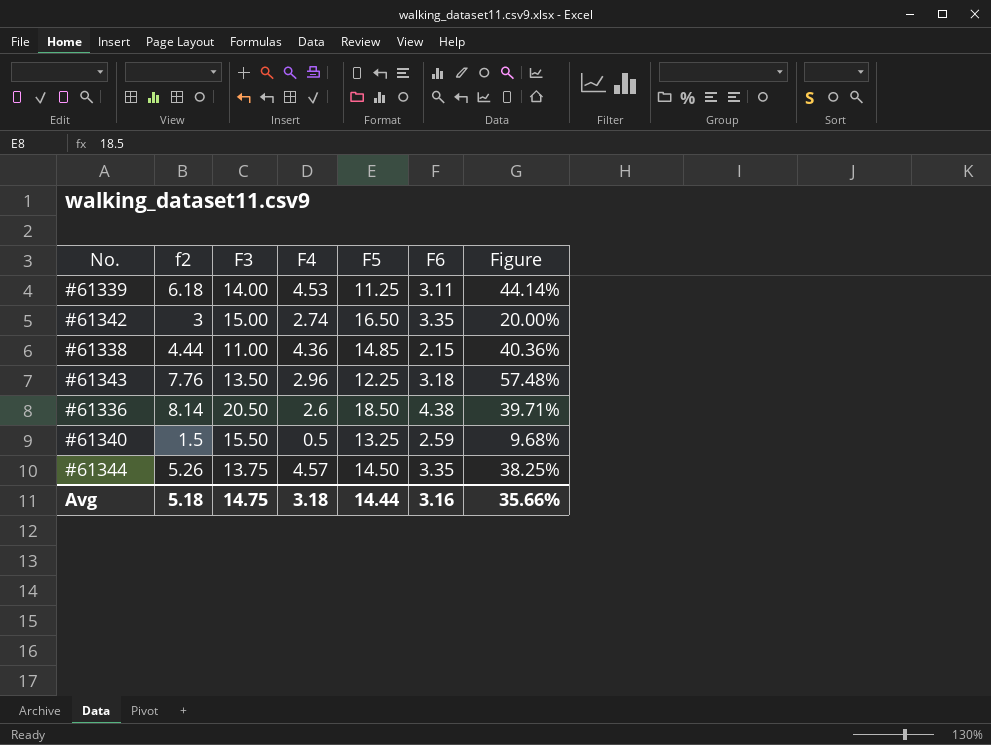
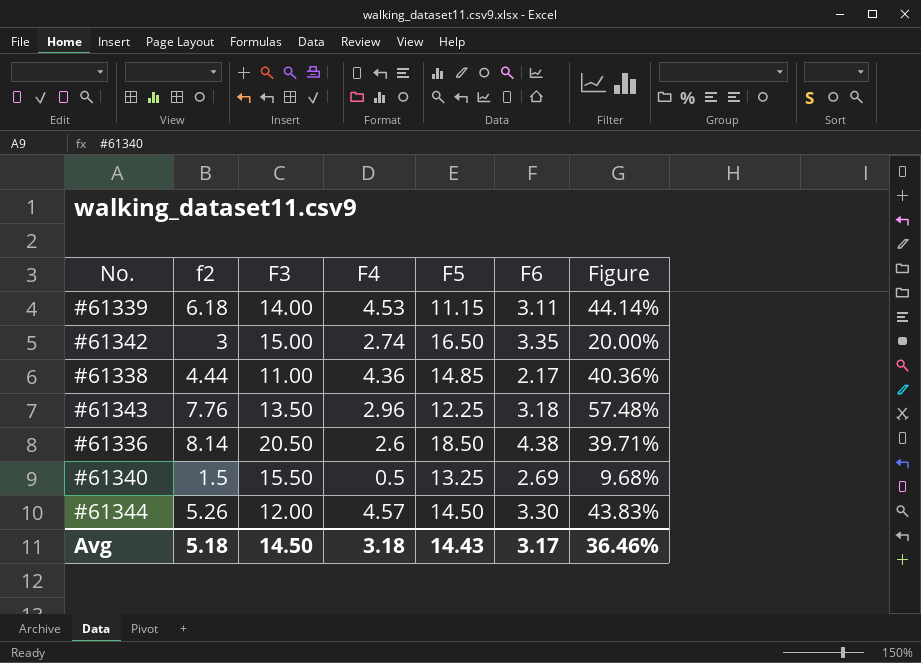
#61339 | F5: 11.25 -> 11.15
#61338 | F6: 2.15 -> 2.17
#61340 | F6: 2.59 -> 2.69
#61344 | F3: 13.75 -> 12.00
#61344 | F6: 3.35 -> 3.30
#61344 | Figure: 38.25% -> 43.83%
Avg | F3: 14.75 -> 14.50
Avg | F5: 14.44 -> 14.43
Avg | F6: 3.16 -> 3.17
Avg | Figure: 35.66% -> 36.46%

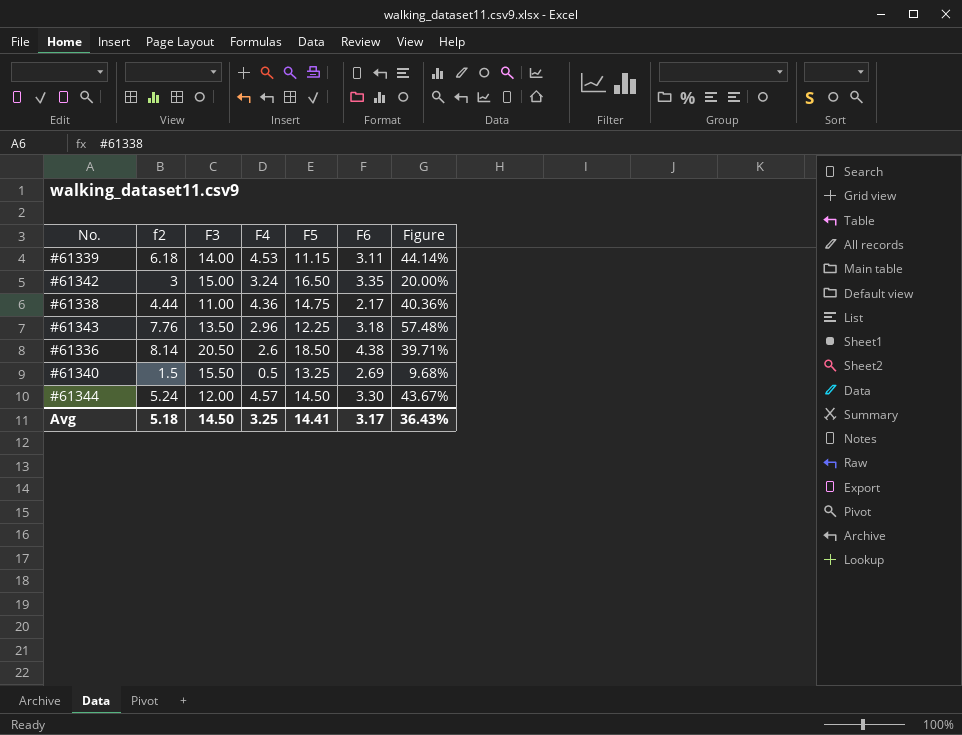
#61342 | F4: 2.74 -> 3.24
#61338 | F5: 14.85 -> 14.75
#61344 | f2: 5.26 -> 5.24
#61344 | Figure: 43.83% -> 43.67%
Avg | F4: 3.18 -> 3.25
Avg | F5: 14.43 -> 14.41
Avg | Figure: 36.46% -> 36.43%

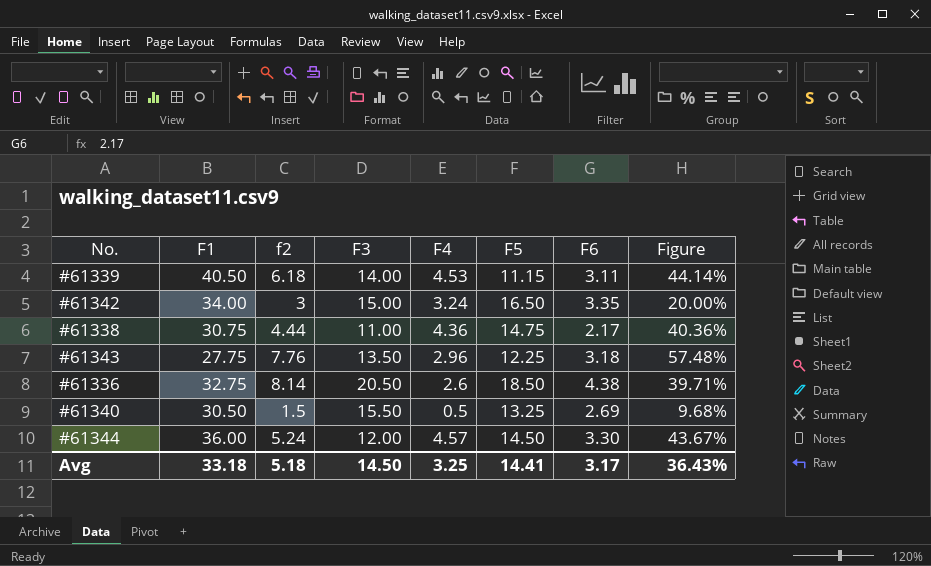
column F1 | position: none -> 2

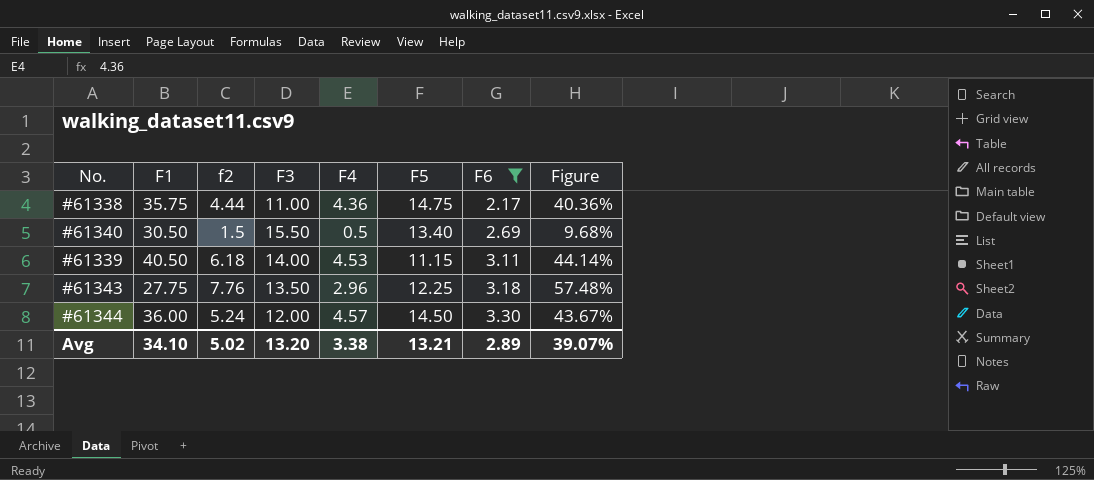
filter: none -> F6 <= 3.30
row order: none -> F6 ascending
#61338 | F1: 30.75 -> 35.75
#61340 | F5: 13.25 -> 13.40
Avg | F1: 33.18 -> 34.10
Avg | f2: 5.18 -> 5.02
Avg | F3: 14.50 -> 13.20
Avg | F4: 3.25 -> 3.38
Avg | F5: 14.41 -> 13.21
Avg | F6: 3.17 -> 2.89
Avg | Figure: 36.43% -> 39.07%

